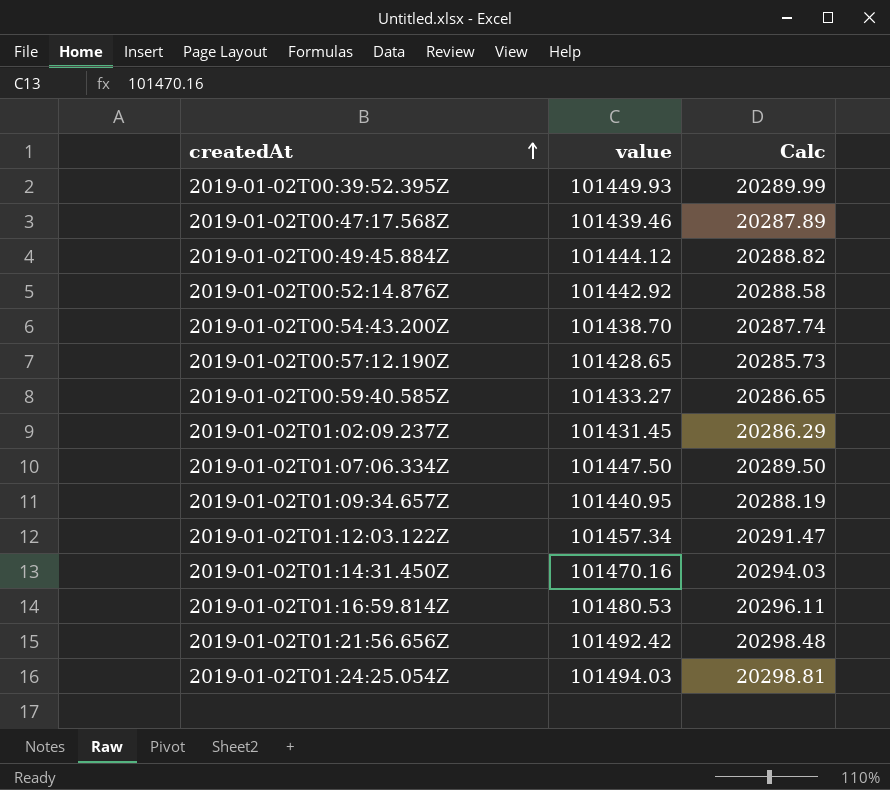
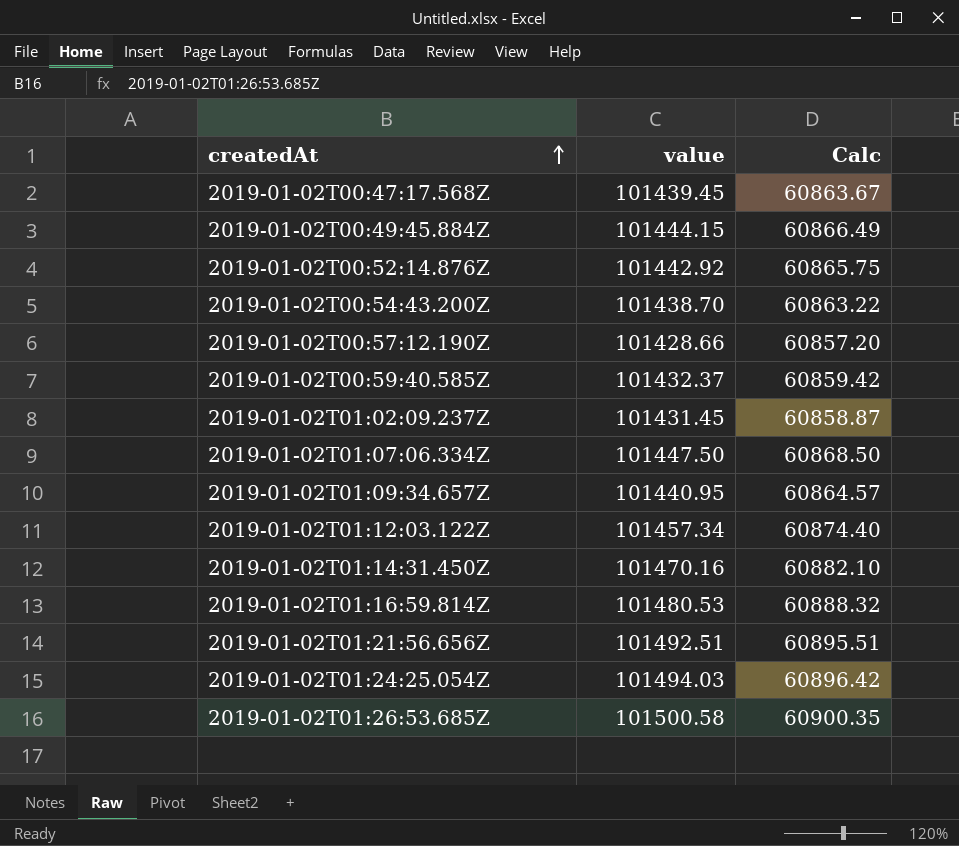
column Calc | formula: [value] * 0.2 -> [value] * 0.6
row 2019-01-02T00:39:52.395Z: 101449.93 | 20289.99 -> none
2019-01-02T00:47:17.568Z | value: 101439.46 -> 101439.45
2019-01-02T00:49:45.884Z | value: 101444.12 -> 101444.15
2019-01-02T00:57:12.190Z | value: 101428.65 -> 101428.66
2019-01-02T00:59:40.585Z | value: 101433.27 -> 101432.37
2019-01-02T01:21:56.656Z | value: 101492.42 -> 101492.51
row 2019-01-02T01:26:53.685Z: none -> 101500.58 | 60900.35

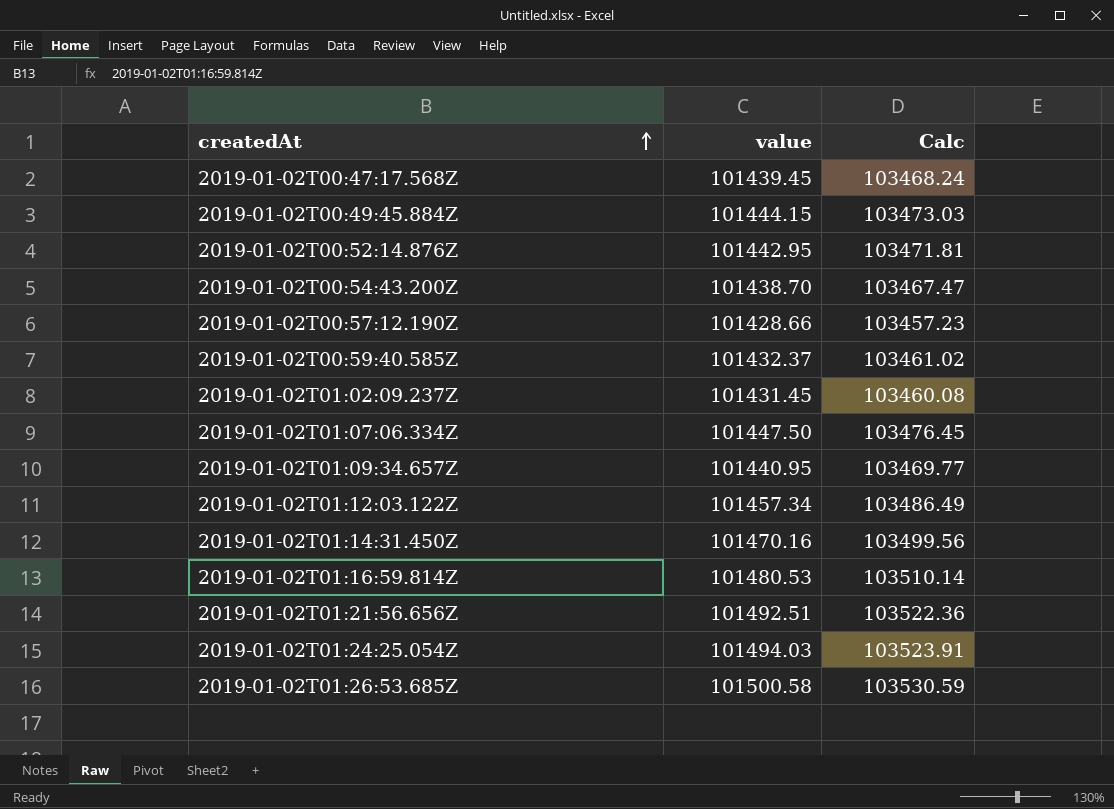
column Calc | formula: [value] * 0.6 -> [value] * 1.02
2019-01-02T00:52:14.876Z | value: 101442.92 -> 101442.95

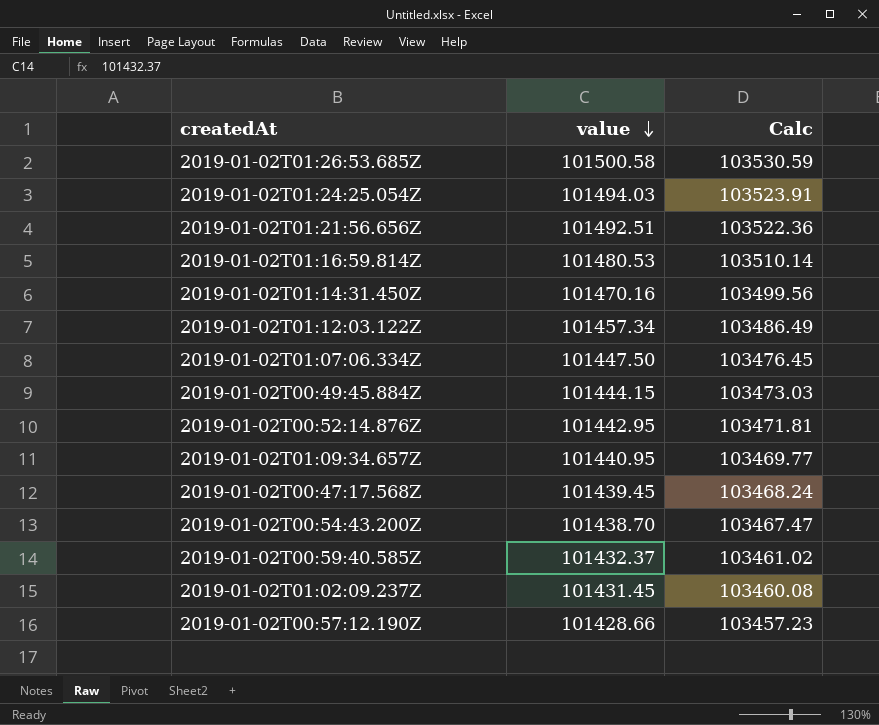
row order: createdAt ascending -> value descending

